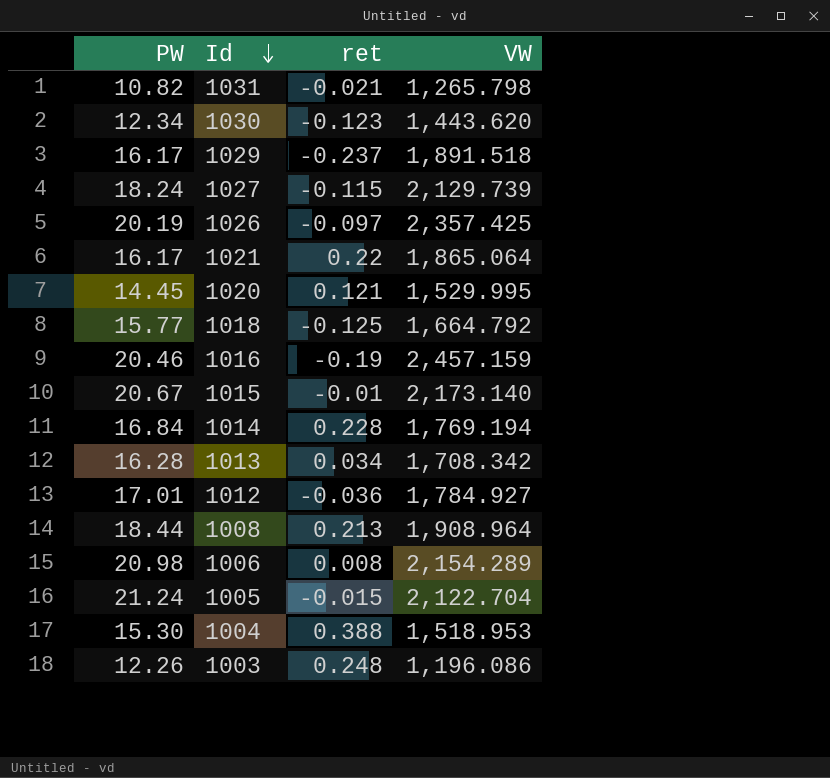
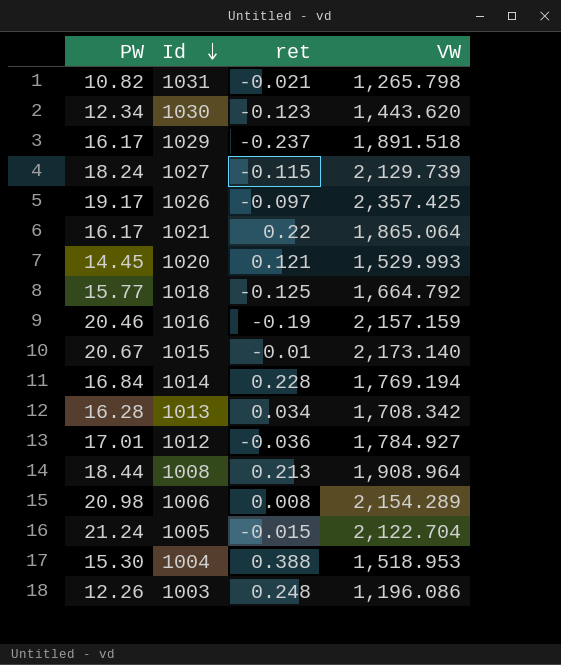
1026 | PW: 20.19 -> 19.17
1020 | VW: 1,529.995 -> 1,529.993
1016 | VW: 2,457.159 -> 2,157.159

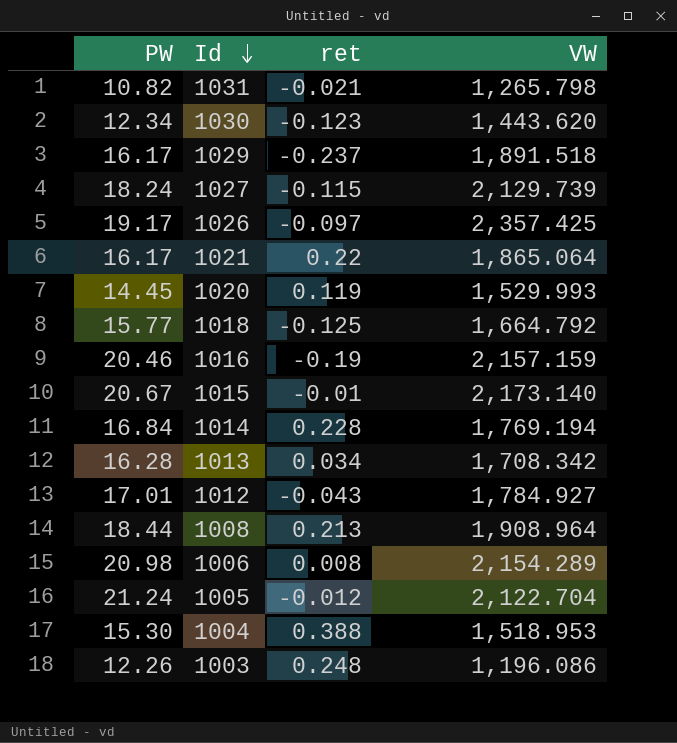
1020 | ret: 0.121 -> 0.119
1012 | ret: -0.036 -> -0.043
1005 | ret: -0.015 -> -0.012

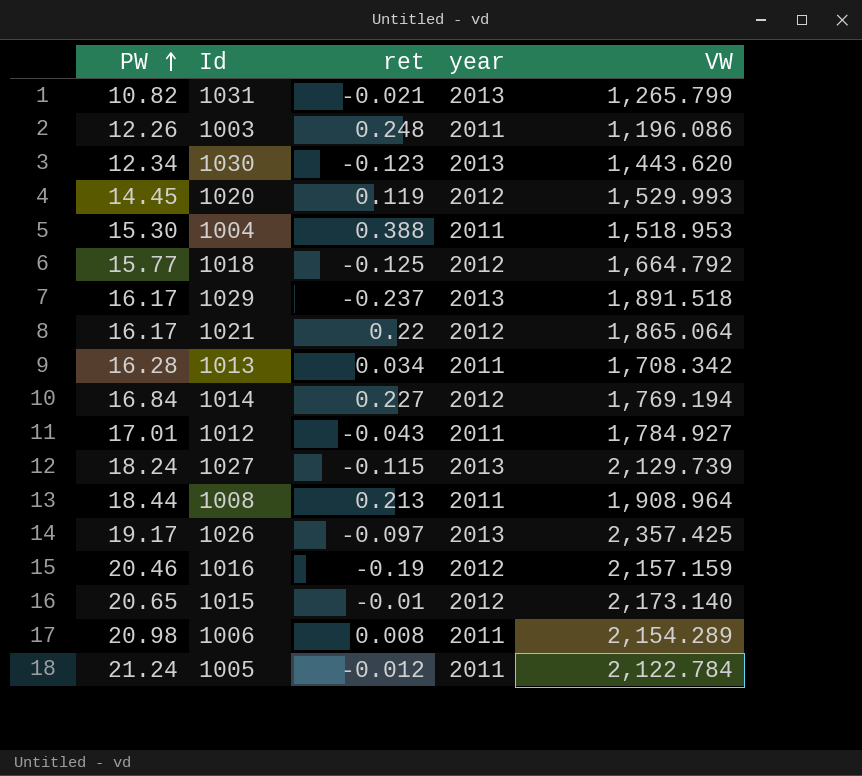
row order: Id descending -> PW ascending
column year | position: none -> 4
1031 | VW: 1,265.798 -> 1,265.799
1014 | ret: 0.228 -> 0.227
1015 | PW: 20.67 -> 20.65
1005 | VW: 2,122.704 -> 2,122.784

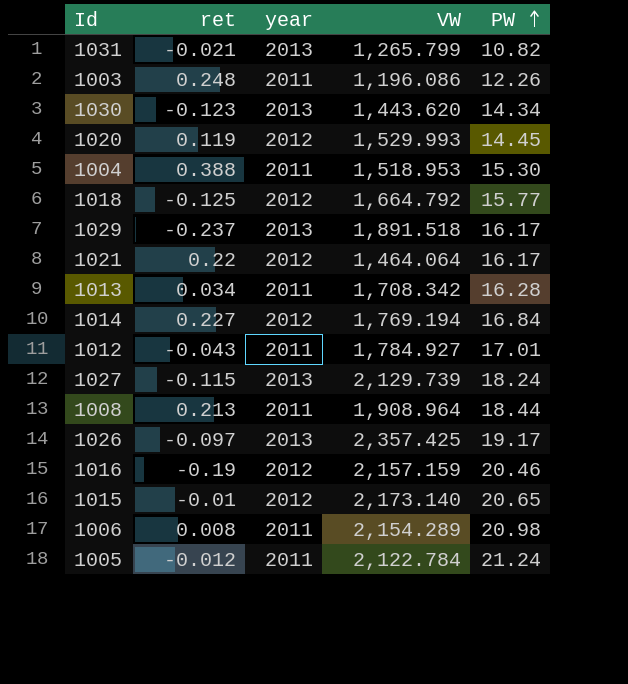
column PW | position: 1 -> 5
1030 | PW: 12.34 -> 14.34
1021 | VW: 1,865.064 -> 1,464.064

